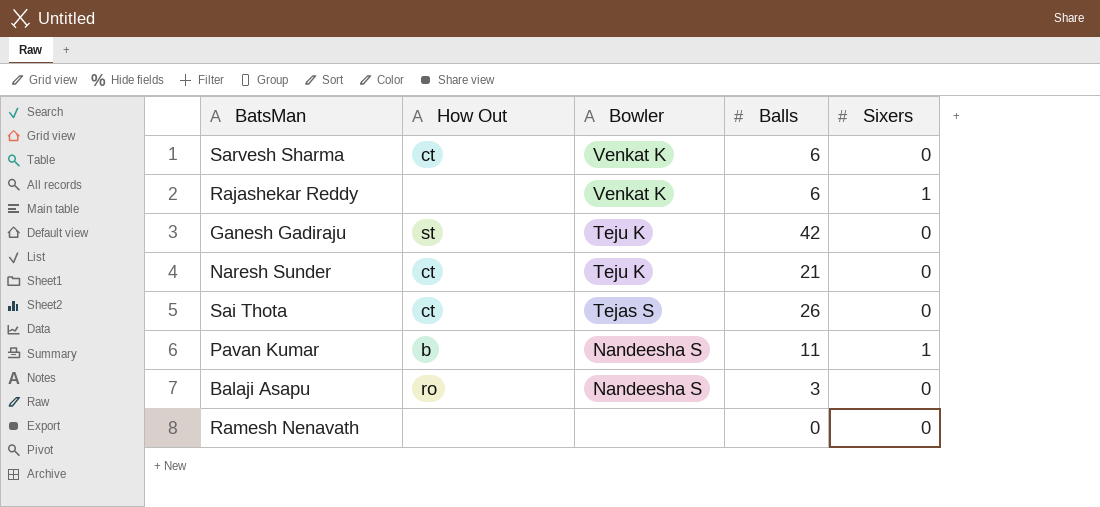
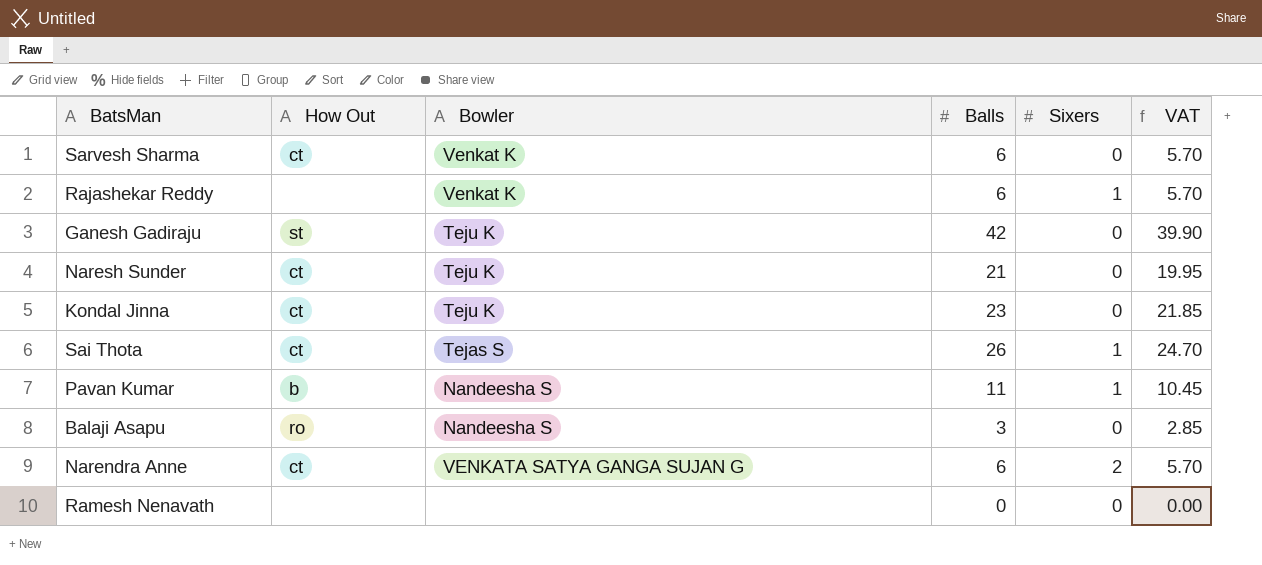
column VAT | formula: none -> [Balls] * 0.95
row Kondal Jinna: none -> ct | Teju K | 23 | 0 | 21.85
Sai Thota | Sixers: 0 -> 1
row Narendra Anne: none -> ct | VENKATA SATYA GANGA SUJAN G | 6 | 2 | 5.70

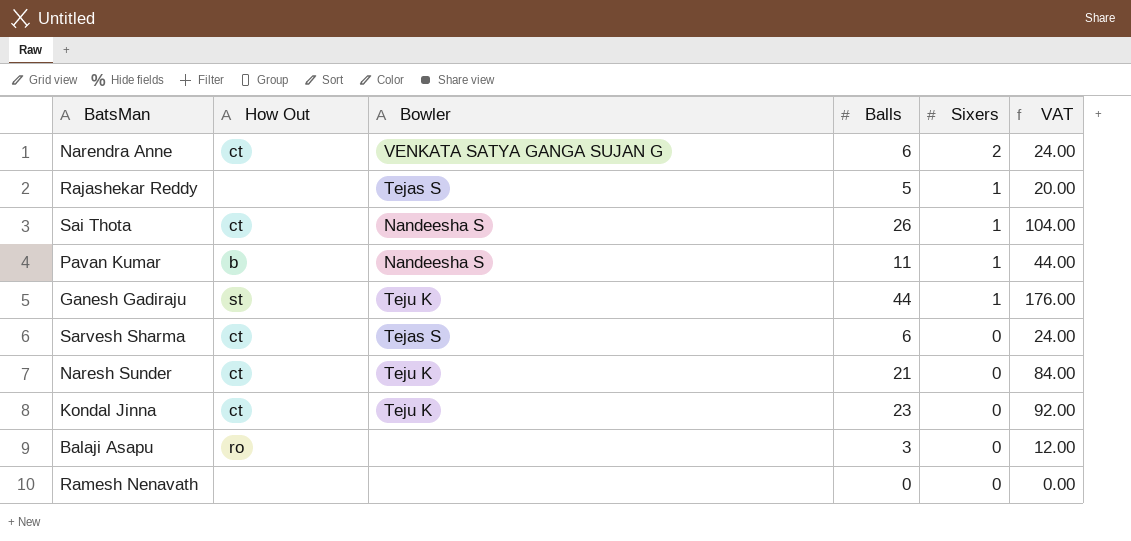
row order: none -> Sixers descending
column VAT | formula: [Balls] * 0.95 -> [Balls] * 4
Rajashekar Reddy | Bowler: Venkat K -> Tejas S
Rajashekar Reddy | Balls: 6 -> 5
Sai Thota | Bowler: Tejas S -> Nandeesha S
Ganesh Gadiraju | Balls: 42 -> 44
Ganesh Gadiraju | Sixers: 0 -> 1
Sarvesh Sharma | Bowler: Venkat K -> Tejas S
Balaji Asapu | Bowler: Nandeesha S -> none

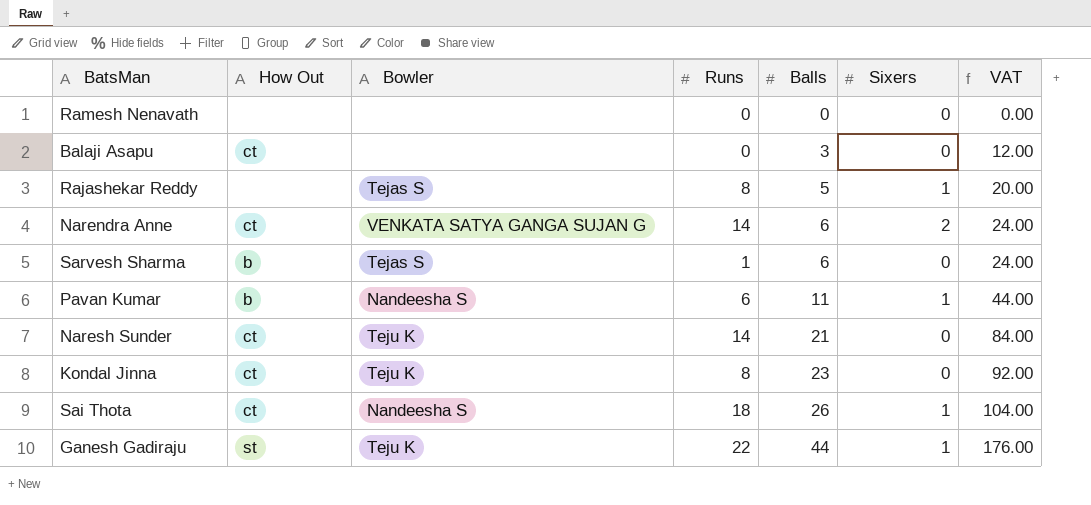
row order: Sixers descending -> Balls ascending
column Runs | position: none -> 4
Balaji Asapu | How Out: ro -> ct
Sarvesh Sharma | How Out: ct -> b

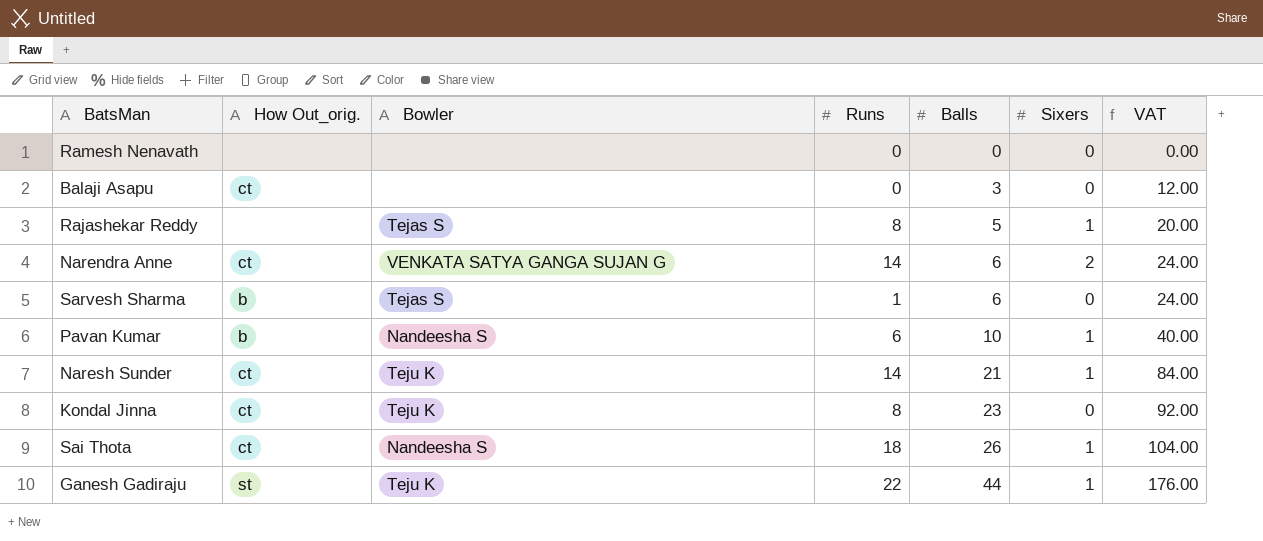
column name: How Out -> How Out_orig.
Pavan Kumar | Balls: 11 -> 10
Pavan Kumar | VAT: 44.00 -> 40.00
Naresh Sunder | Sixers: 0 -> 1

